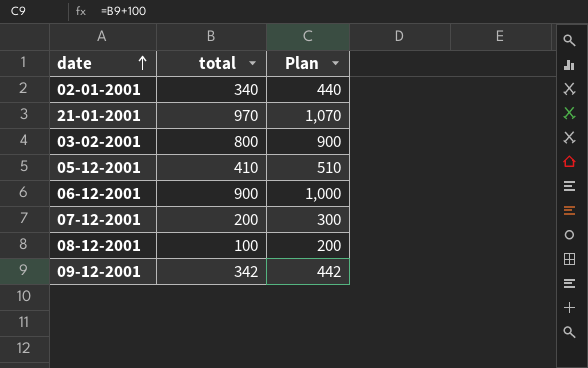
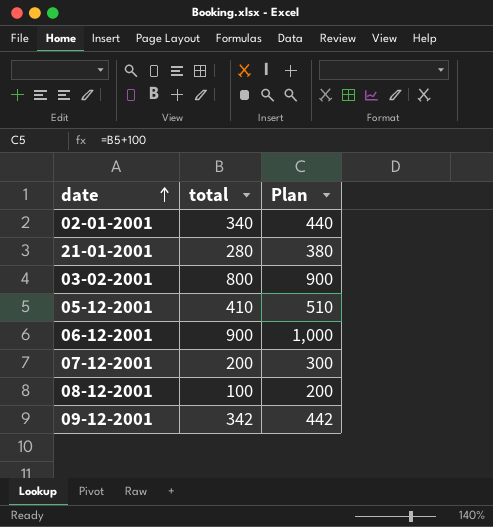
21-01-2001 | total: 970 -> 280
21-01-2001 | Plan: 1,070 -> 380

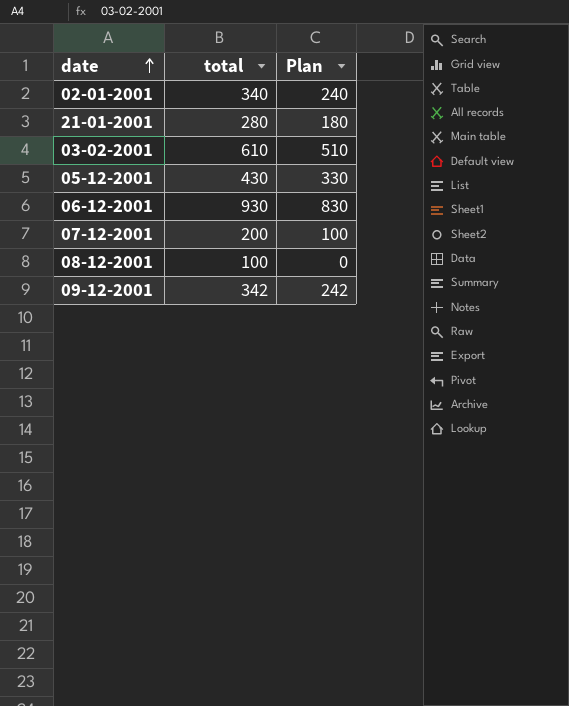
column Plan | formula: [total] + 100 -> [total] - 100
03-02-2001 | total: 800 -> 610
05-12-2001 | total: 410 -> 430
06-12-2001 | total: 900 -> 930

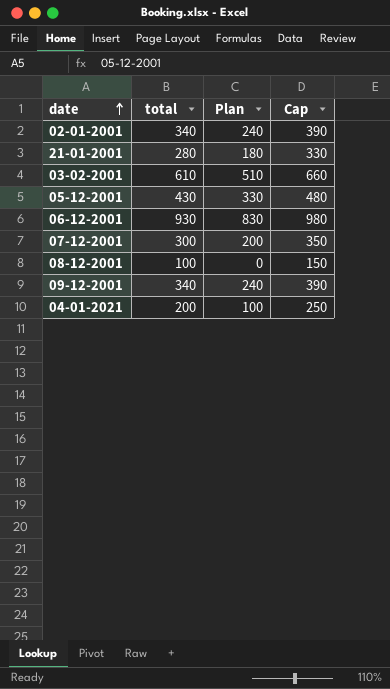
column Cap | formula: none -> [total] + 50
07-12-2001 | total: 200 -> 300
07-12-2001 | Plan: 100 -> 200
09-12-2001 | total: 342 -> 340
09-12-2001 | Plan: 242 -> 240
row 04-01-2021: none -> 200 | 100 | 250

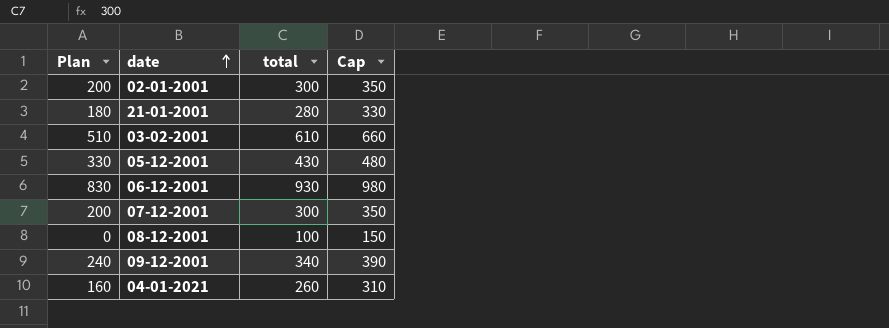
column Plan | position: 3 -> 1
02-01-2001 | Plan: 240 -> 200
02-01-2001 | total: 340 -> 300
02-01-2001 | Cap: 390 -> 350
04-01-2021 | Plan: 100 -> 160
04-01-2021 | total: 200 -> 260
04-01-2021 | Cap: 250 -> 310

